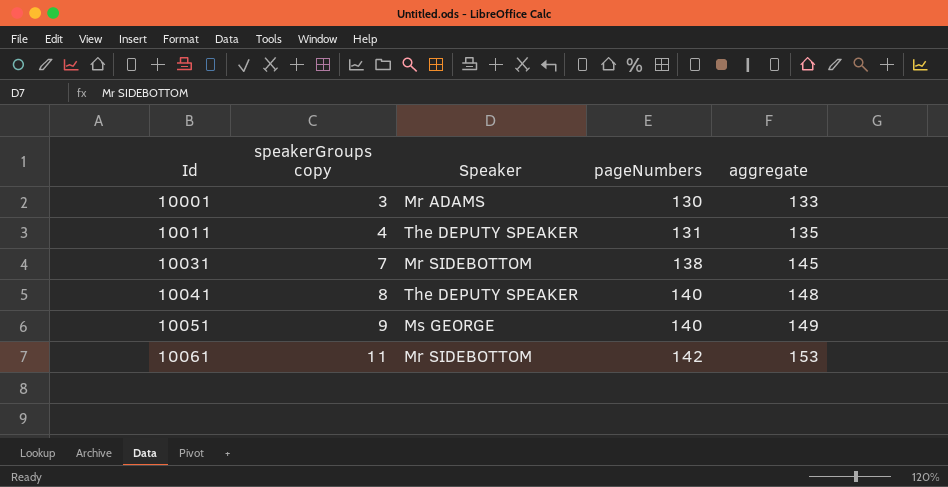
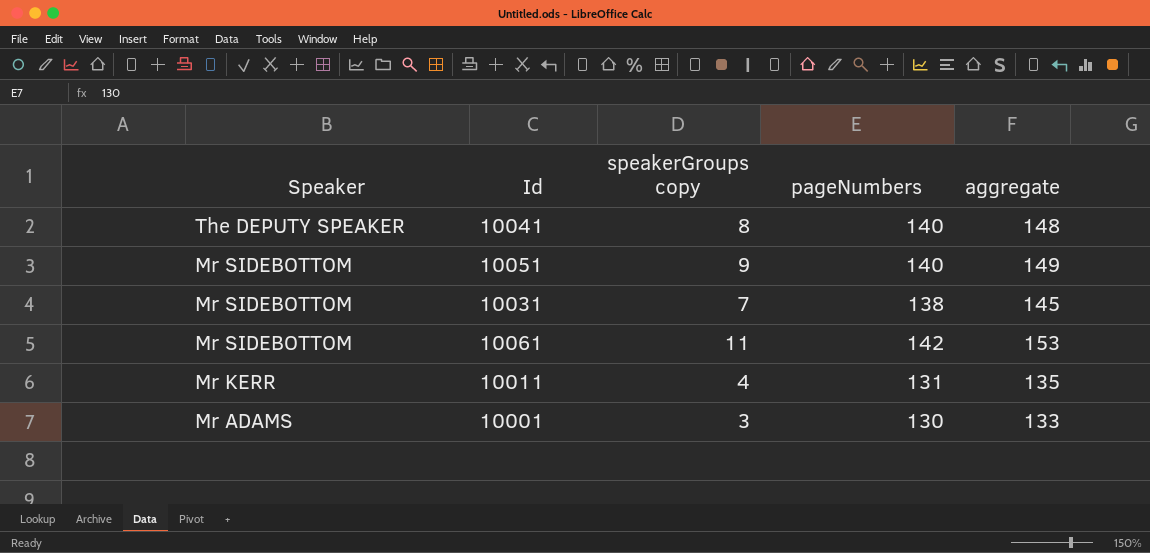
row order: Id ascending -> Speaker descending
column Speaker | position: 3 -> 1
10051 | Speaker: Ms GEORGE -> Mr SIDEBOTTOM
10011 | Speaker: The DEPUTY SPEAKER -> Mr KERR

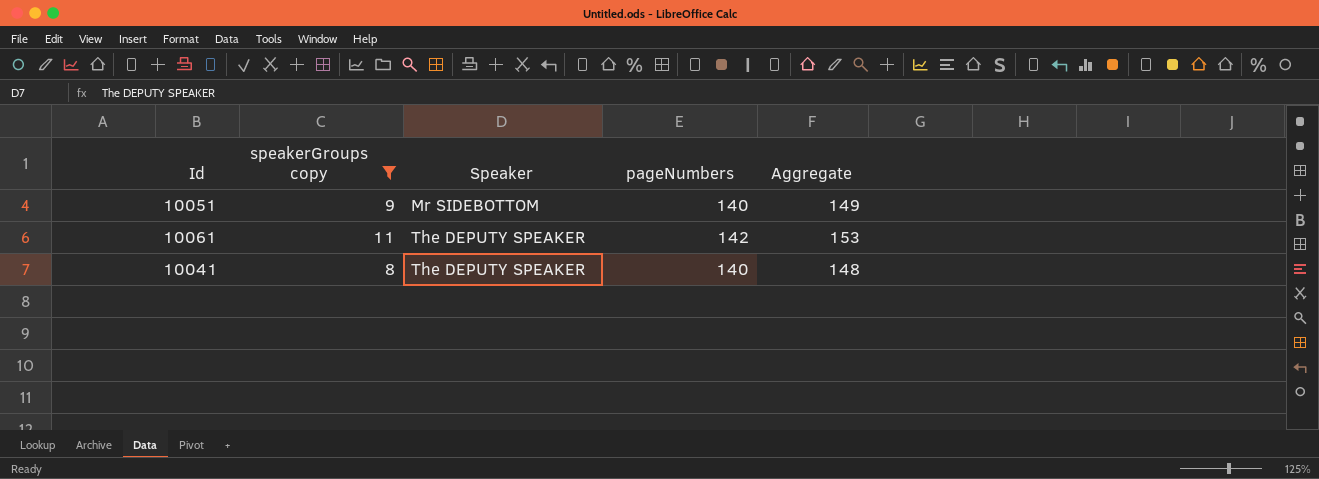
filter: none -> speakerGroups copy >= 8
row order: Speaker descending -> Speaker ascending
column Speaker | position: 1 -> 3
column name: aggregate -> Aggregate
10061 | Speaker: Mr SIDEBOTTOM -> The DEPUTY SPEAKER

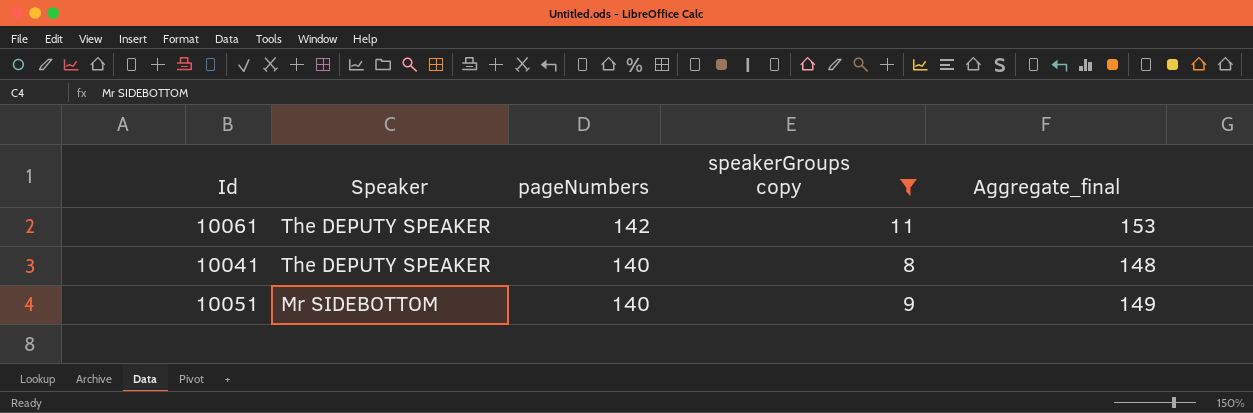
row order: Speaker ascending -> Speaker descending
column speakerGroups copy | position: 2 -> 4
column name: Aggregate -> Aggregate_final

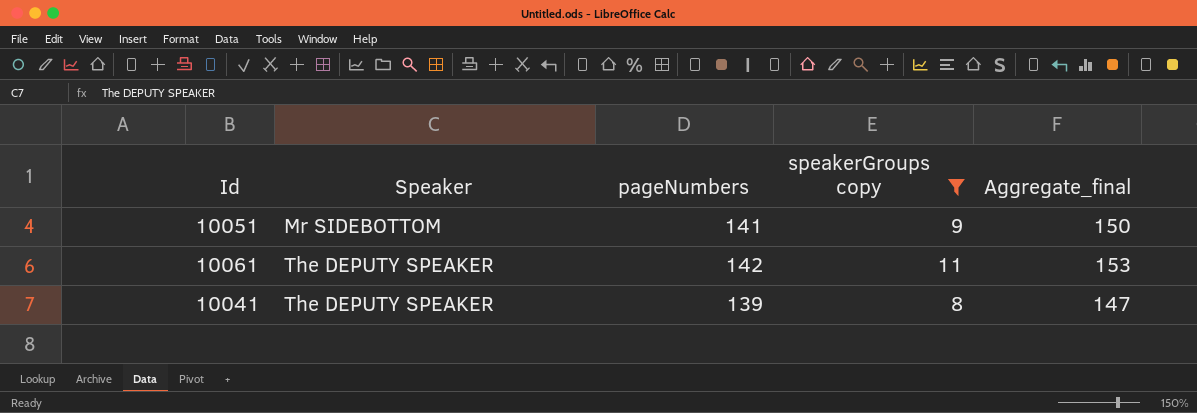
row order: Speaker descending -> Speaker ascending
10051 | pageNumbers: 140 -> 141
10051 | Aggregate_final: 149 -> 150
10041 | pageNumbers: 140 -> 139
10041 | Aggregate_final: 148 -> 147

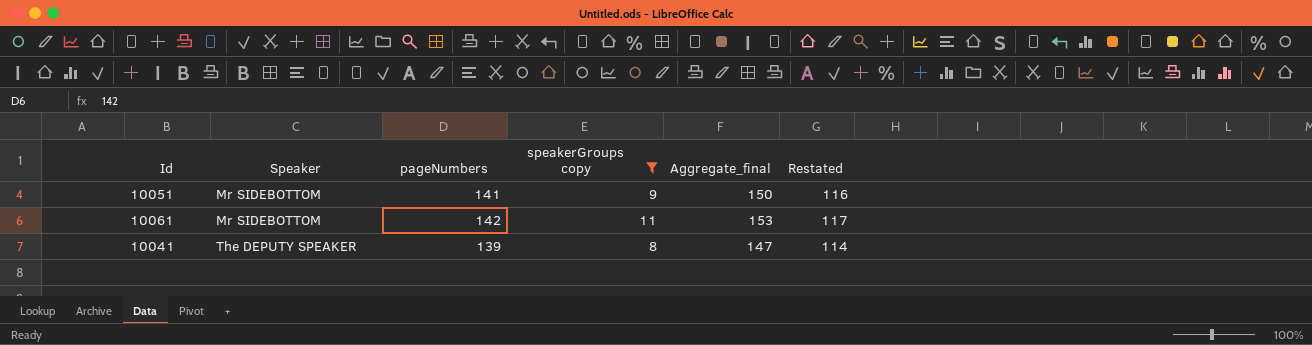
column Restated | formula: none -> [pageNumbers] - 25
10061 | Speaker: The DEPUTY SPEAKER -> Mr SIDEBOTTOM

